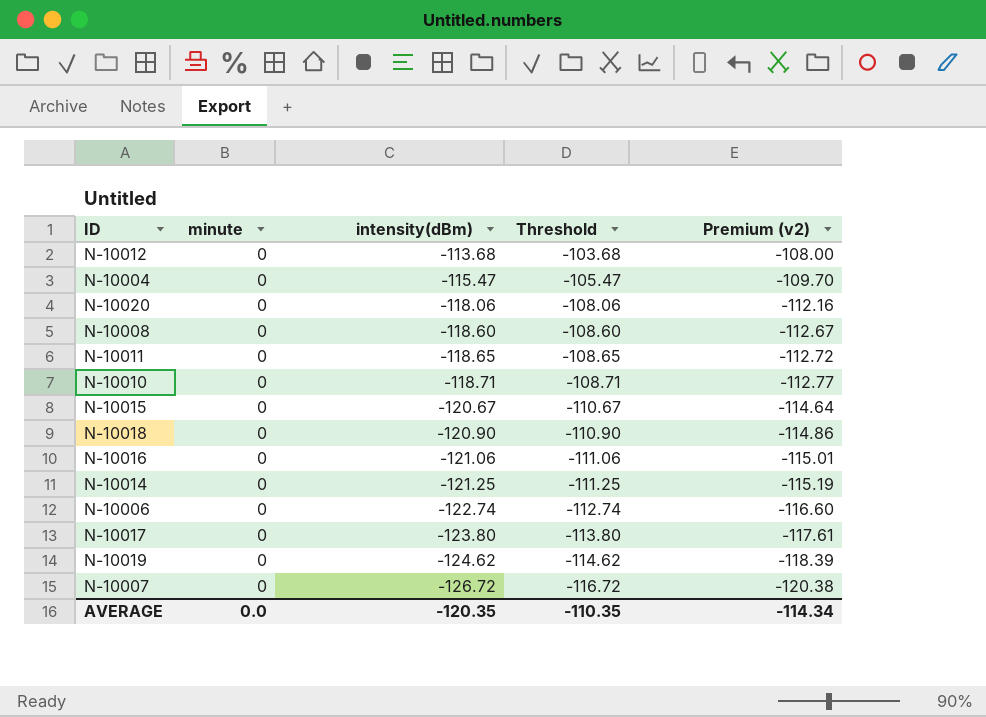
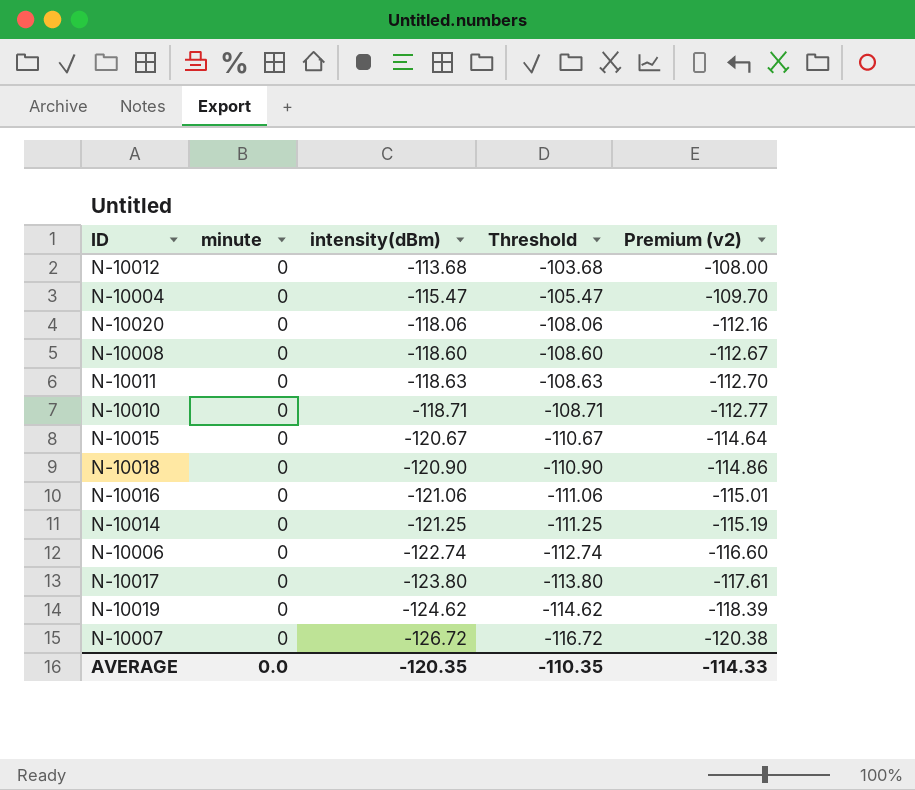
N-10011 | intensity(dBm): -118.65 -> -118.63
N-10011 | Threshold: -108.65 -> -108.63
N-10011 | Premium (v2): -112.72 -> -112.70
AVERAGE | Premium (v2): -114.34 -> -114.33

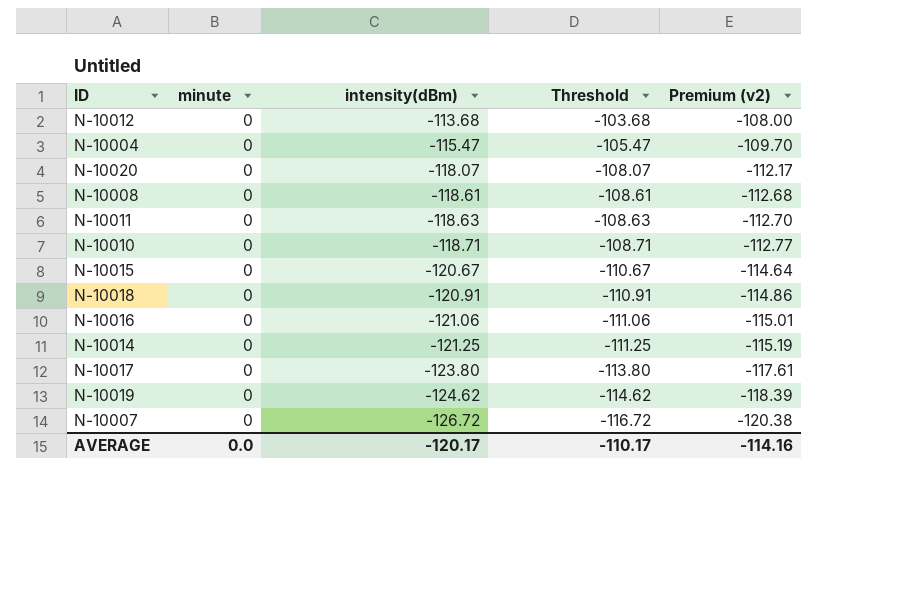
row N-10006: 0 | -122.74 | -112.74 | -116.60 -> none
N-10020 | intensity(dBm): -118.06 -> -118.07
N-10020 | Threshold: -108.06 -> -108.07
N-10020 | Premium (v2): -112.16 -> -112.17
N-10008 | intensity(dBm): -118.60 -> -118.61
N-10008 | Threshold: -108.60 -> -108.61
N-10008 | Premium (v2): -112.67 -> -112.68
N-10018 | intensity(dBm): -120.90 -> -120.91
N-10018 | Threshold: -110.90 -> -110.91
AVERAGE | intensity(dBm): -120.35 -> -120.17
AVERAGE | Threshold: -110.35 -> -110.17
AVERAGE | Premium (v2): -114.33 -> -114.16

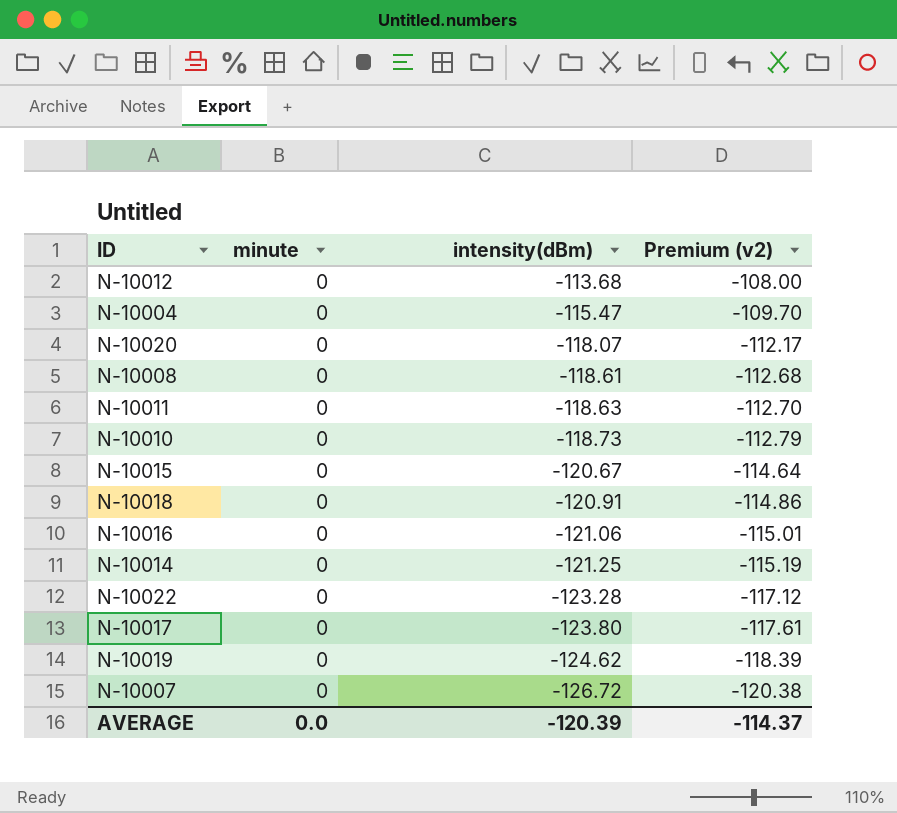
column Threshold | formula: [intensity(dBm)] + 10 -> none
N-10010 | intensity(dBm): -118.71 -> -118.73
N-10010 | Premium (v2): -112.77 -> -112.79
row N-10022: none -> 0 | -123.28 | -117.12
AVERAGE | intensity(dBm): -120.17 -> -120.39
AVERAGE | Premium (v2): -114.16 -> -114.37

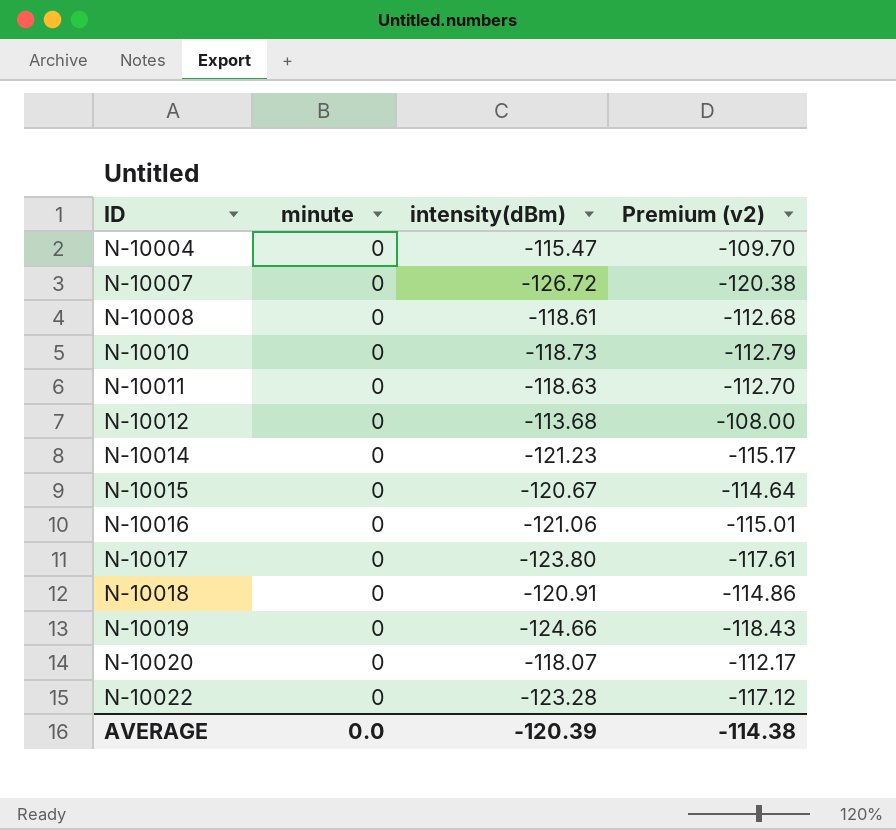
row order: intensity(dBm) descending -> ID ascending
N-10014 | intensity(dBm): -121.25 -> -121.23
N-10014 | Premium (v2): -115.19 -> -115.17
N-10019 | intensity(dBm): -124.62 -> -124.66
N-10019 | Premium (v2): -118.39 -> -118.43
AVERAGE | Premium (v2): -114.37 -> -114.38

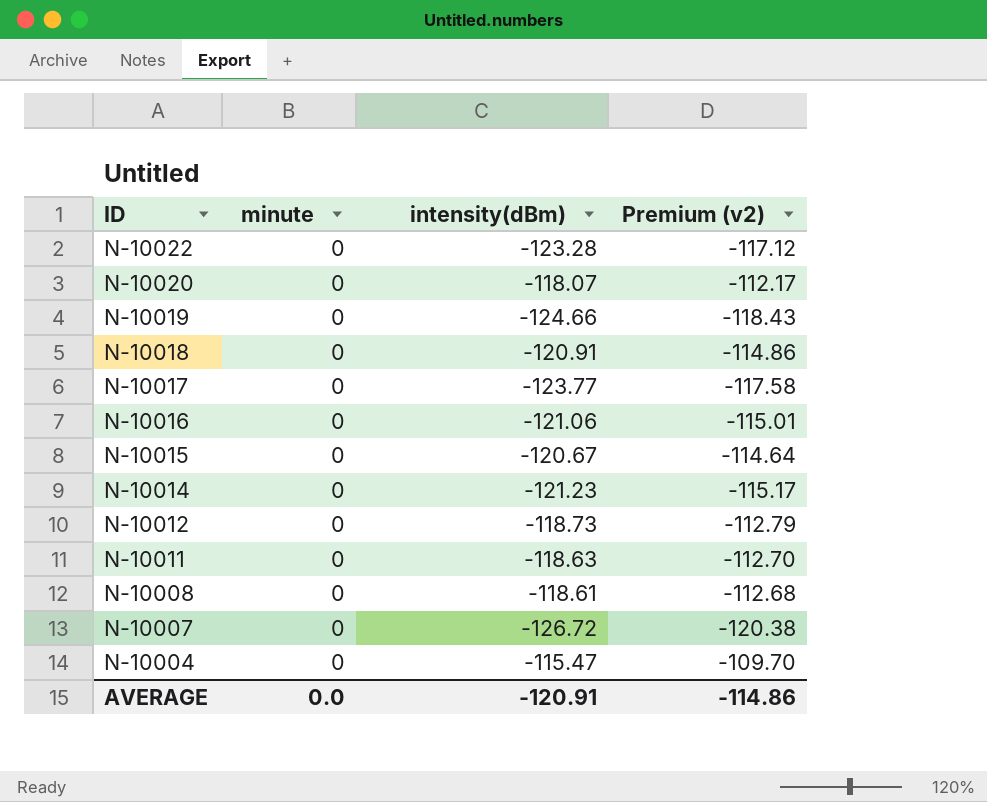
row order: ID ascending -> ID descending
row N-10010: 0 | -118.73 | -112.79 -> none
N-10017 | intensity(dBm): -123.80 -> -123.77
N-10017 | Premium (v2): -117.61 -> -117.58
N-10012 | intensity(dBm): -113.68 -> -118.73
N-10012 | Premium (v2): -108.00 -> -112.79
AVERAGE | intensity(dBm): -120.39 -> -120.91
AVERAGE | Premium (v2): -114.38 -> -114.86

